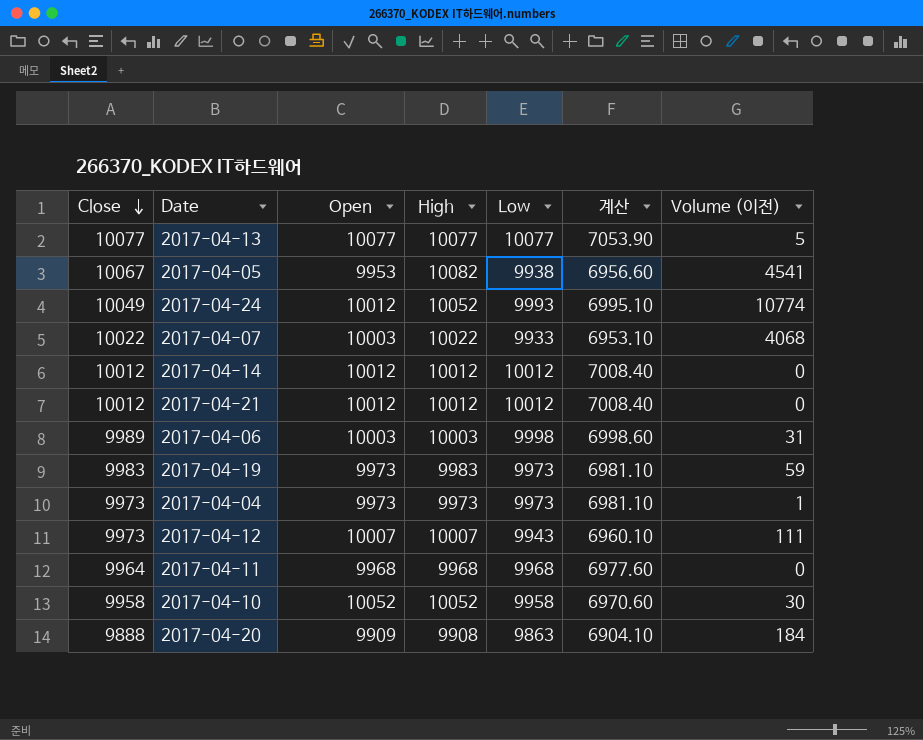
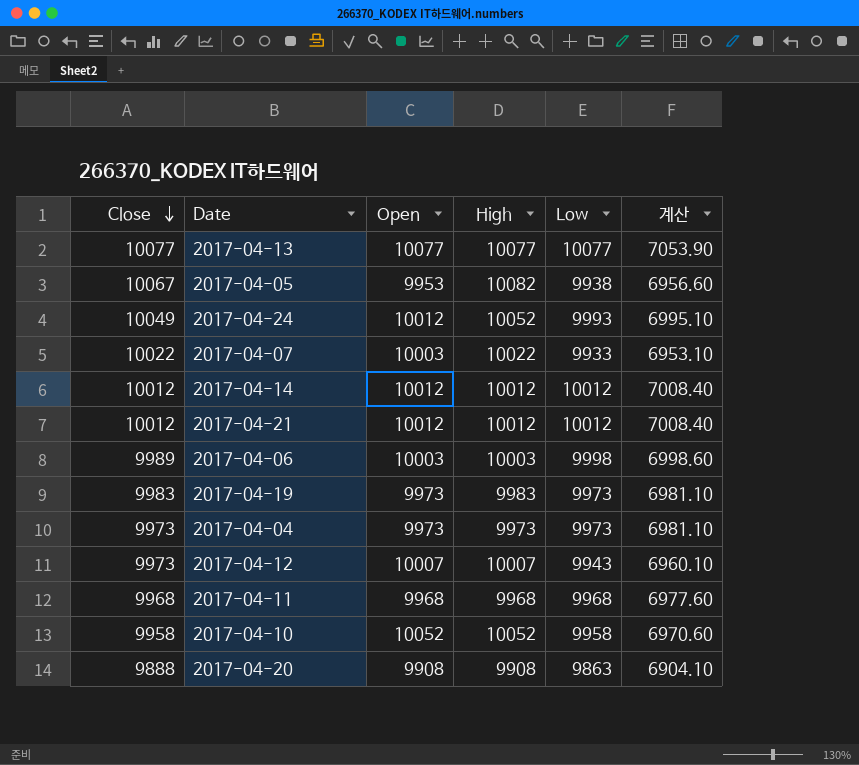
column Volume (이전) | position: 7 -> none
2017-04-11 | Close: 9964 -> 9968
2017-04-20 | Open: 9909 -> 9908

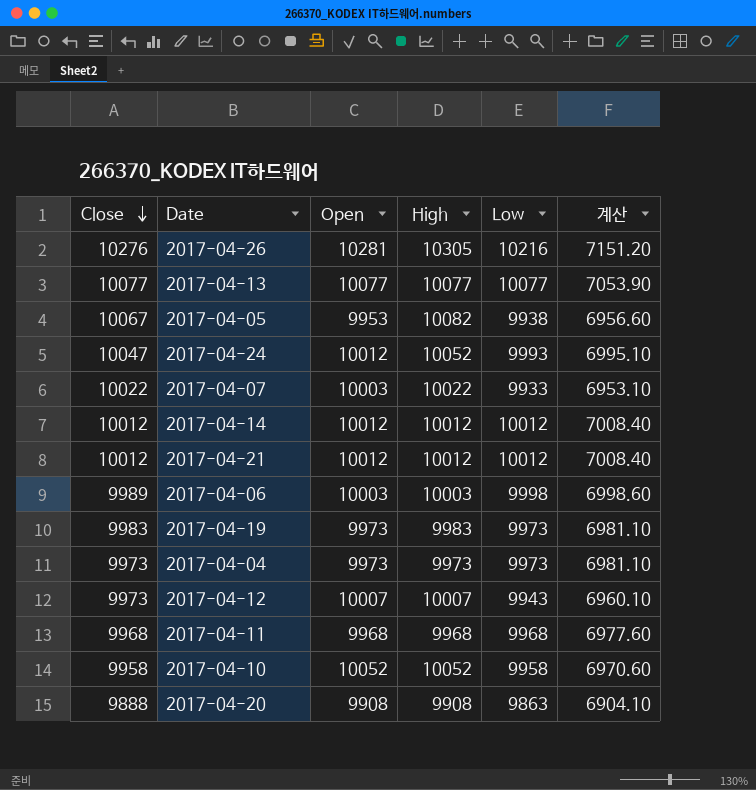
row 2017-04-26: none -> 10276 | 10281 | 10305 | 10216 | 7151.20
2017-04-24 | Close: 10049 -> 10047

